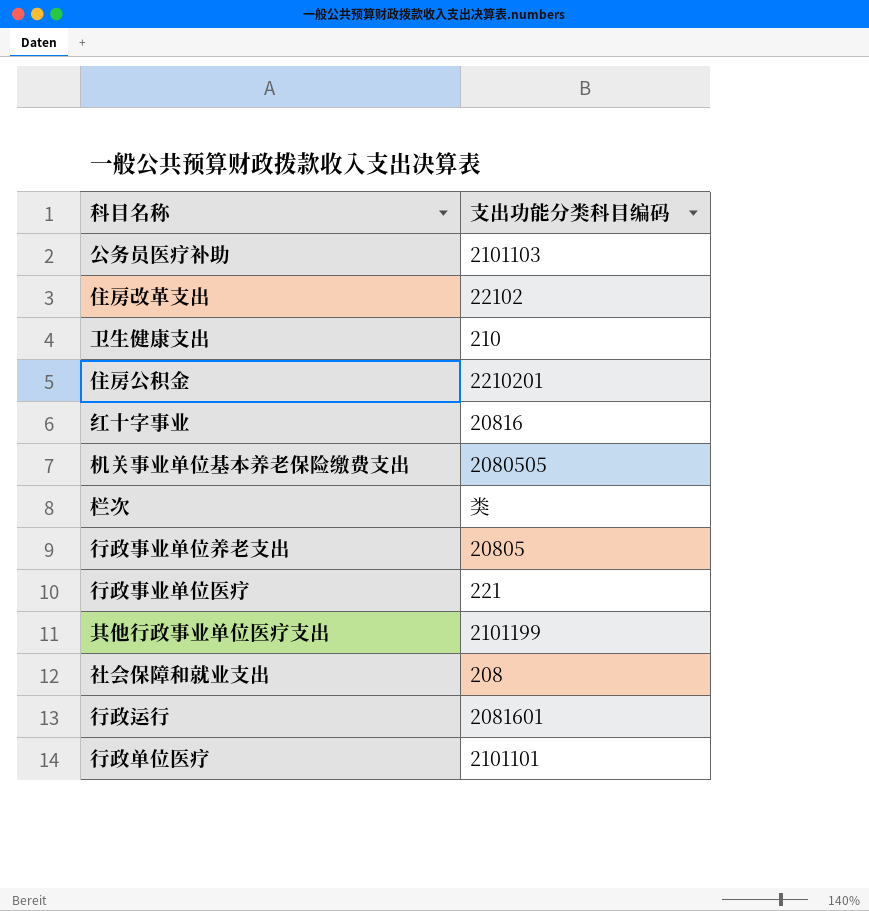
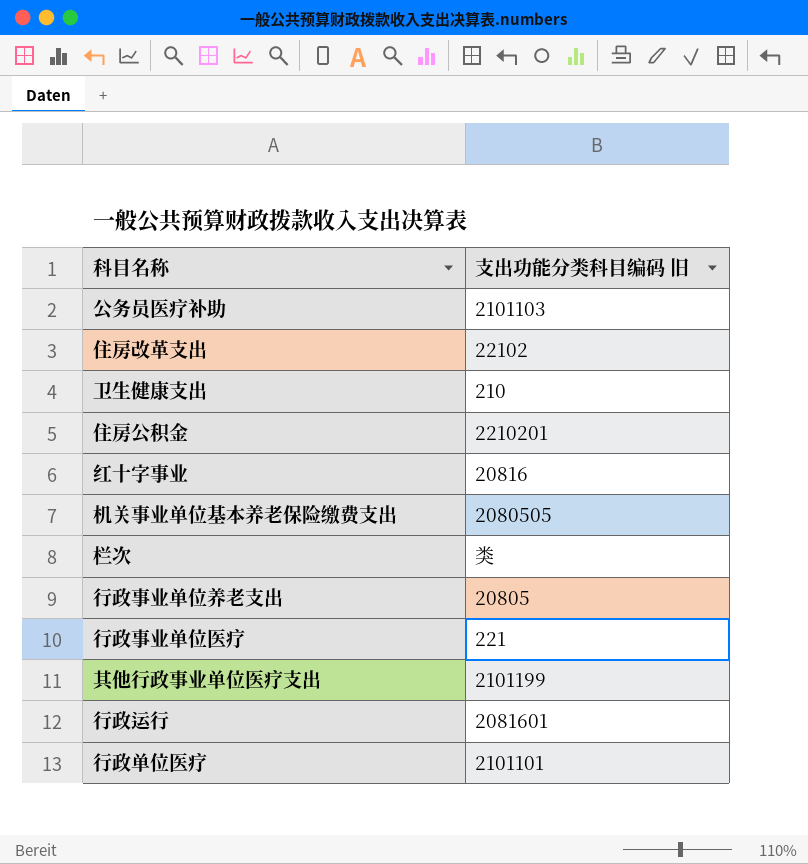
column name: 支出功能分类科目编码 -> 支出功能分类科目编码 旧
row 社会保障和就业支出: 208 -> none

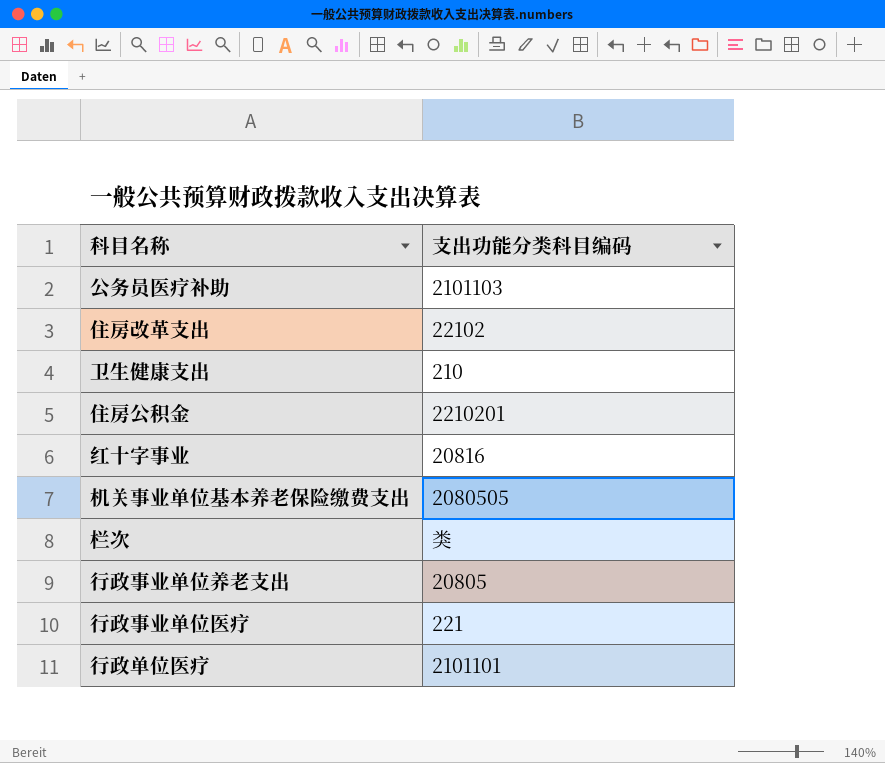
column name: 支出功能分类科目编码 旧 -> 支出功能分类科目编码
row 其他行政事业单位医疗支出: 2101199 -> none
row 行政运行: 2081601 -> none

